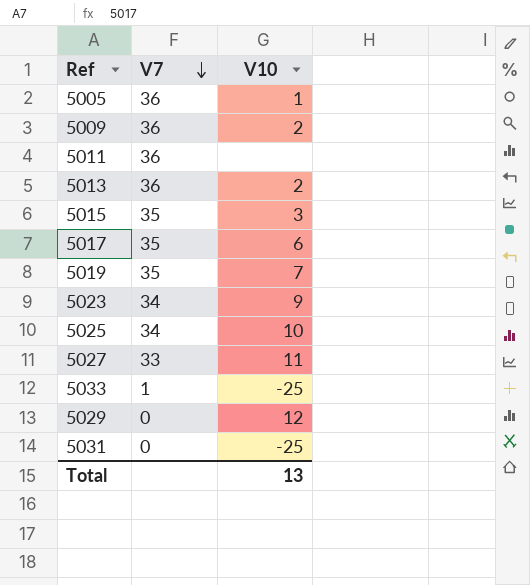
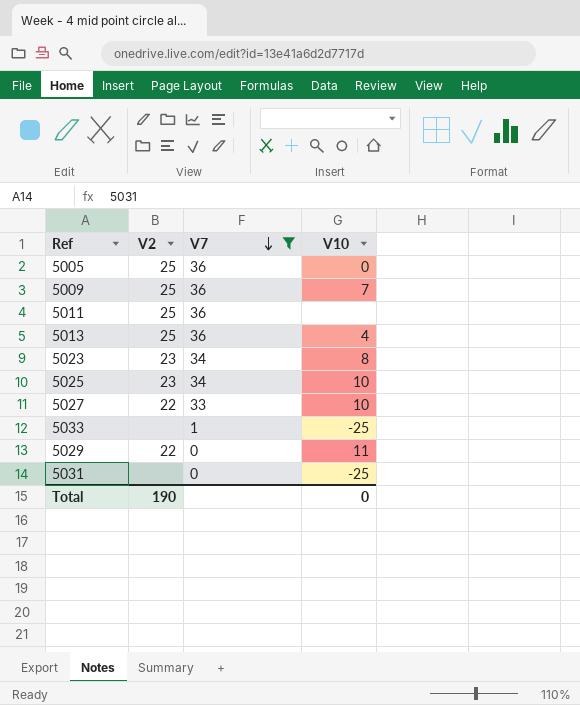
filter: none -> V7 != 35
column V2 | position: none -> 2
5005 | V10: 1 -> 0
5009 | V10: 2 -> 7
5013 | V10: 2 -> 4
5023 | V10: 9 -> 8
5027 | V10: 11 -> 10
5029 | V10: 12 -> 11
Total | V10: 13 -> 0

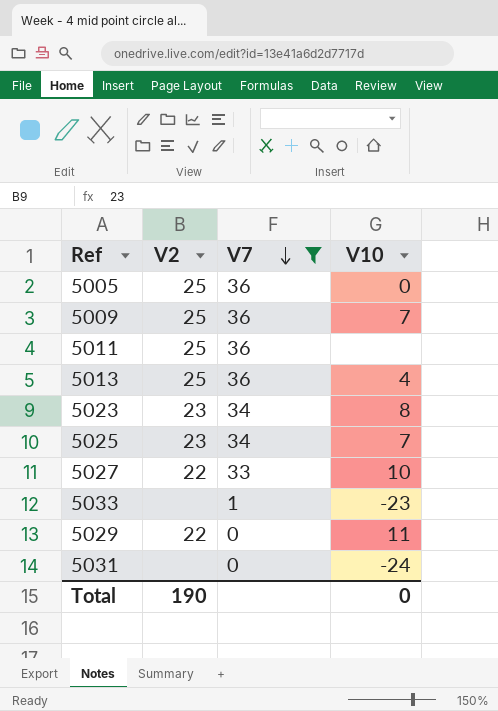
5025 | V10: 10 -> 7
5033 | V10: -25 -> -23
5031 | V10: -25 -> -24

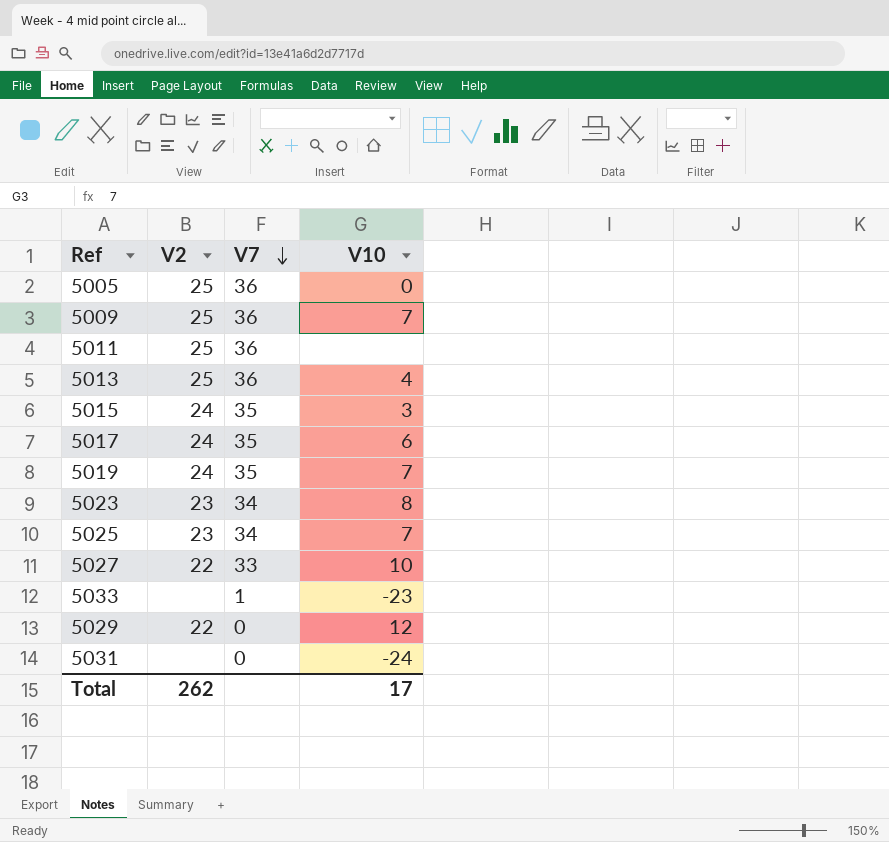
filter: V7 != 35 -> none
5029 | V10: 11 -> 12
Total | V2: 190 -> 262
Total | V10: 0 -> 17

